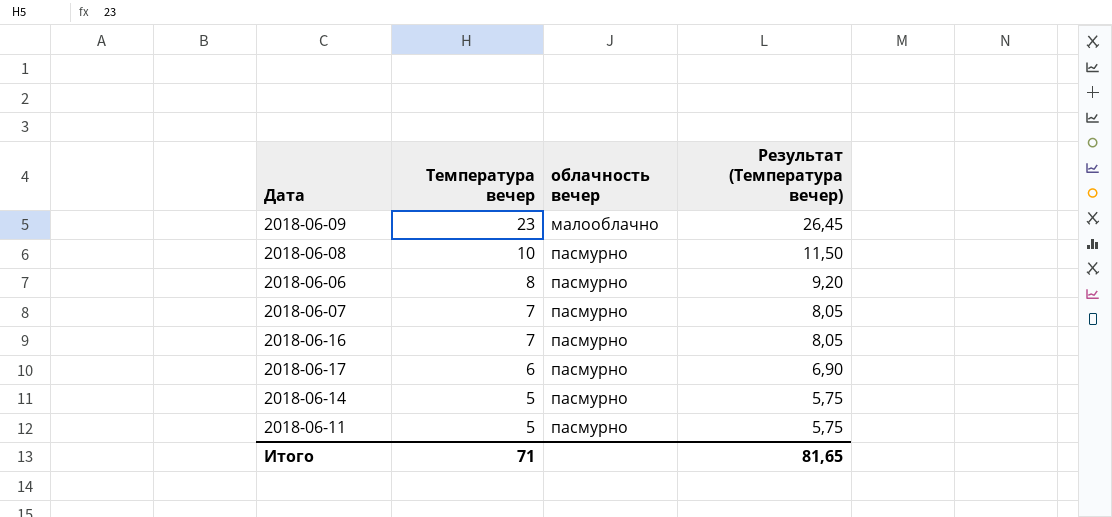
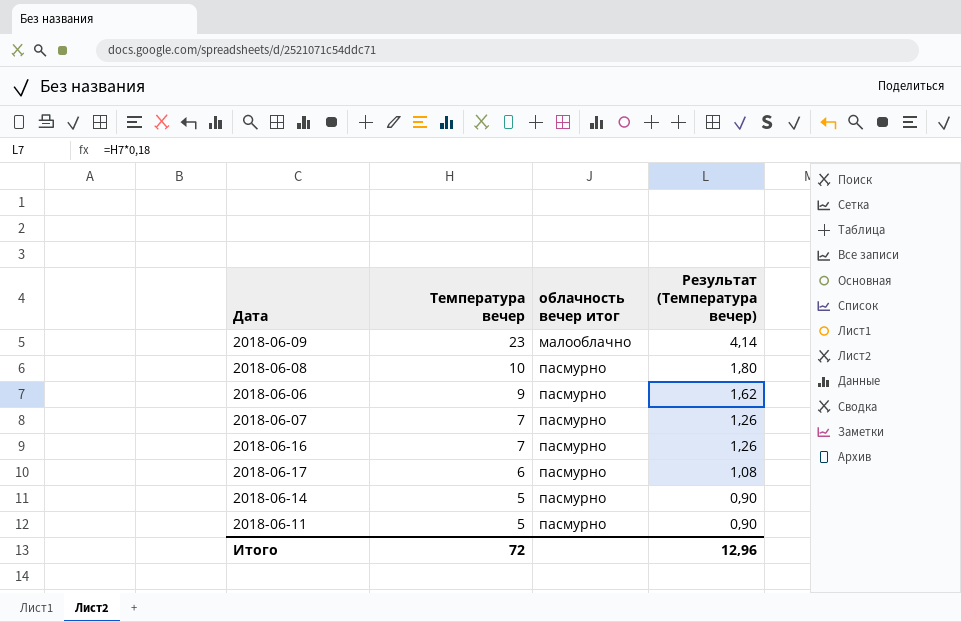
column name: облачность вечер -> облачность вечер итог
column Результат (Температура вечер) | formula: [Температура вечер] * 1,15 -> [Температура вечер] * 0,18
2018-06-06 | Температура вечер: 8 -> 9
Итого | Температура вечер: 71 -> 72
Итого | Результат (Температура вечер): 81,65 -> 12,96

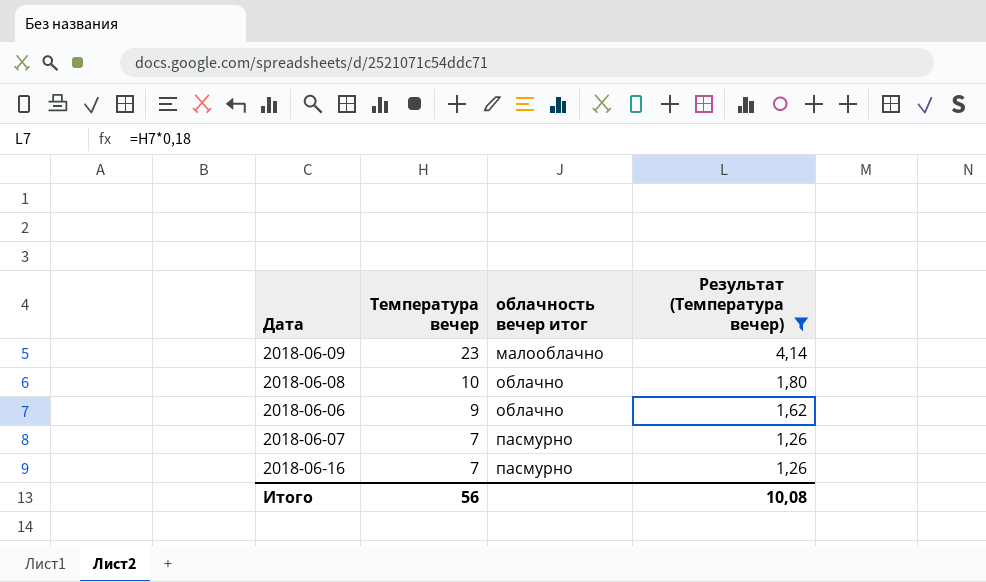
filter: none -> Результат (Температура вечер) >= 1,26
2018-06-08 | облачность вечер итог: пасмурно -> облачно
2018-06-06 | облачность вечер итог: пасмурно -> облачно
Итого | Температура вечер: 72 -> 56
Итого | Результат (Температура вечер): 12,96 -> 10,08

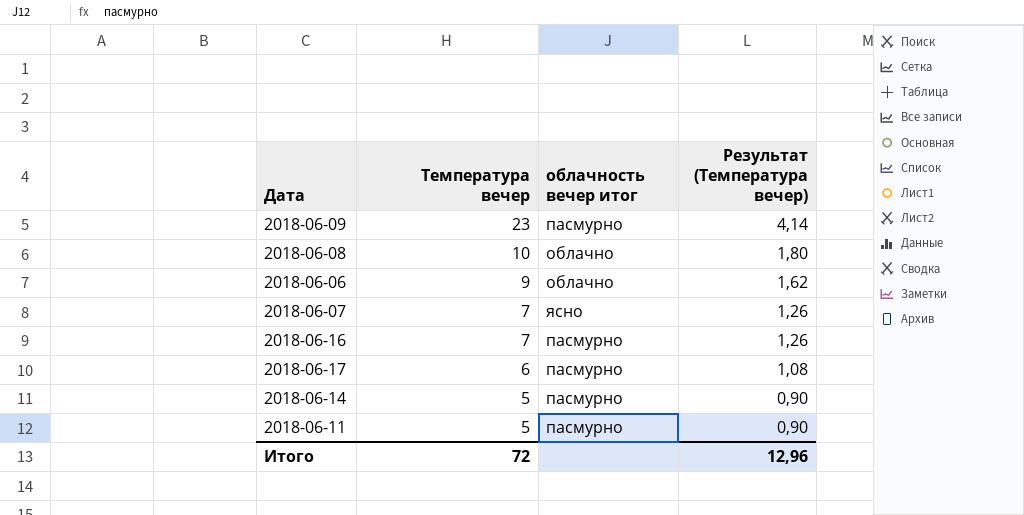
filter: Результат (Температура вечер) >= 1,26 -> none
2018-06-09 | облачность вечер итог: малооблачно -> пасмурно
2018-06-07 | облачность вечер итог: пасмурно -> ясно
Итого | Температура вечер: 56 -> 72
Итого | Результат (Температура вечер): 10,08 -> 12,96

